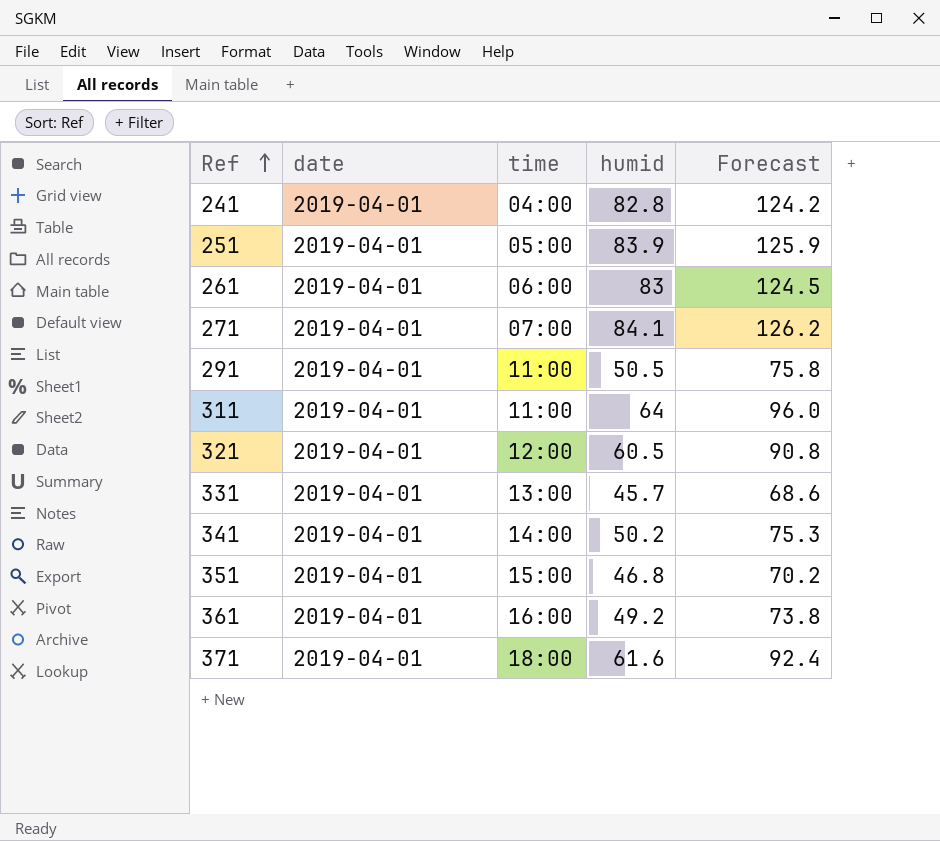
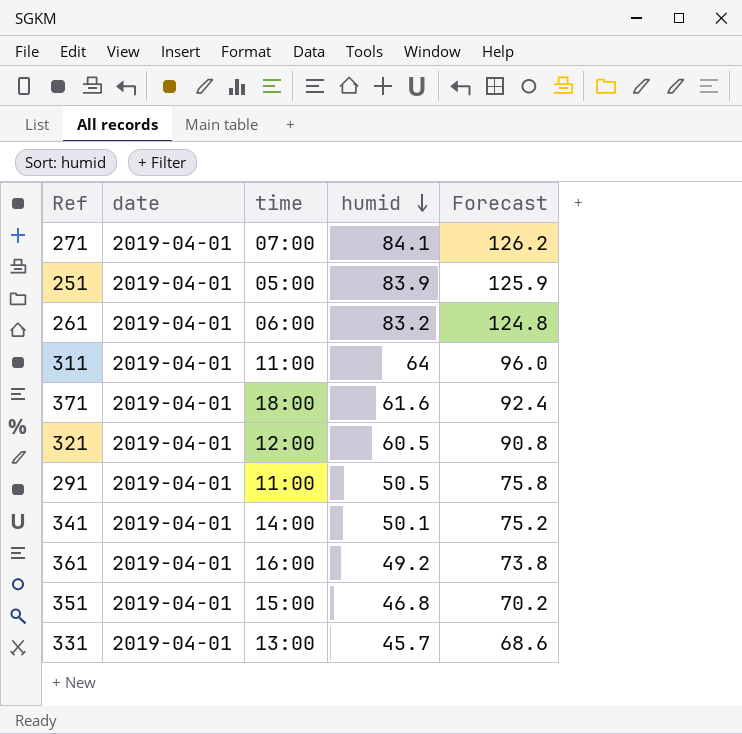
row order: Ref ascending -> humid descending
row 241: 2019-04-01 | 04:00 | 82.8 | 124.2 -> none
261 | humid: 83 -> 83.2
261 | Forecast: 124.5 -> 124.8
341 | humid: 50.2 -> 50.1
341 | Forecast: 75.3 -> 75.2

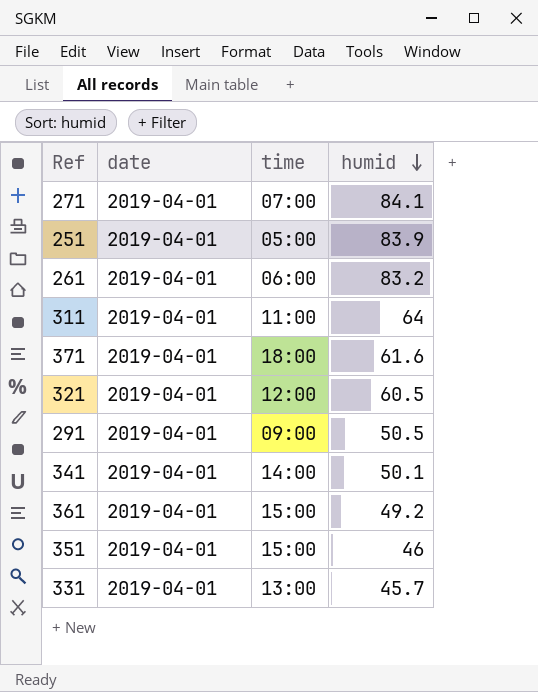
column Forecast | formula: [humid] * 1.5 -> none
291 | time: 11:00 -> 09:00
361 | time: 16:00 -> 15:00
351 | humid: 46.8 -> 46

